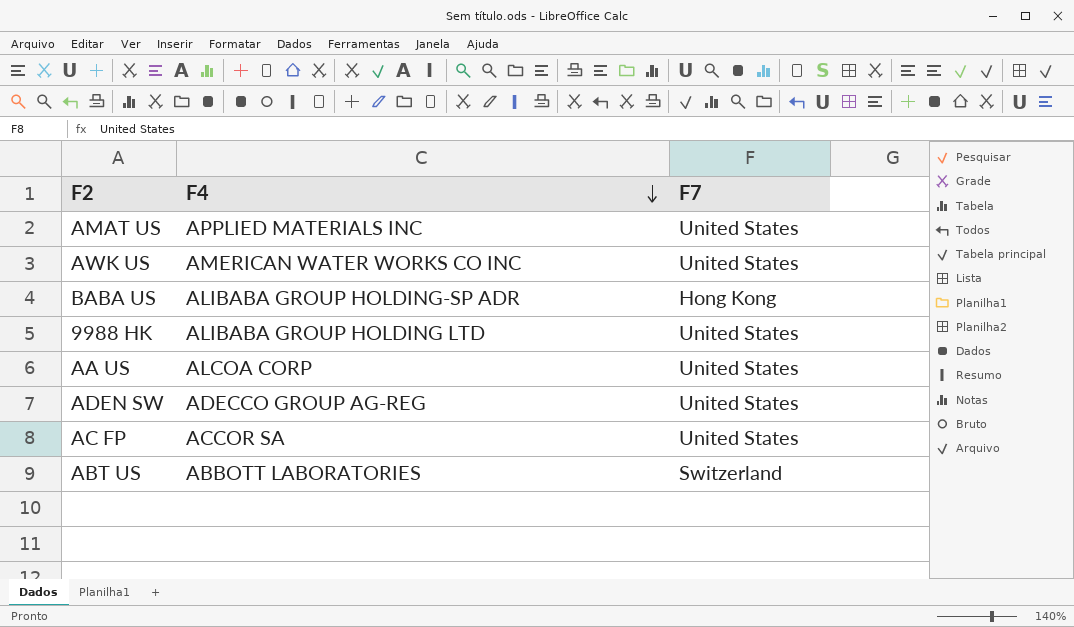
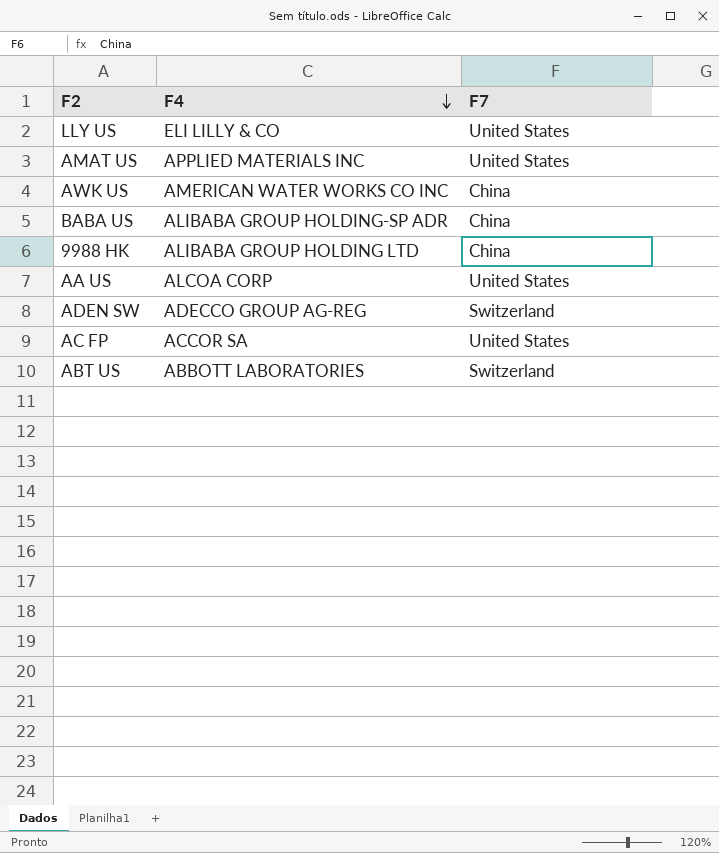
row LLY US: none -> ELI LILLY & CO | United States
AWK US | F7: United States -> China
BABA US | F7: Hong Kong -> China
9988 HK | F7: United States -> China
ADEN SW | F7: United States -> Switzerland

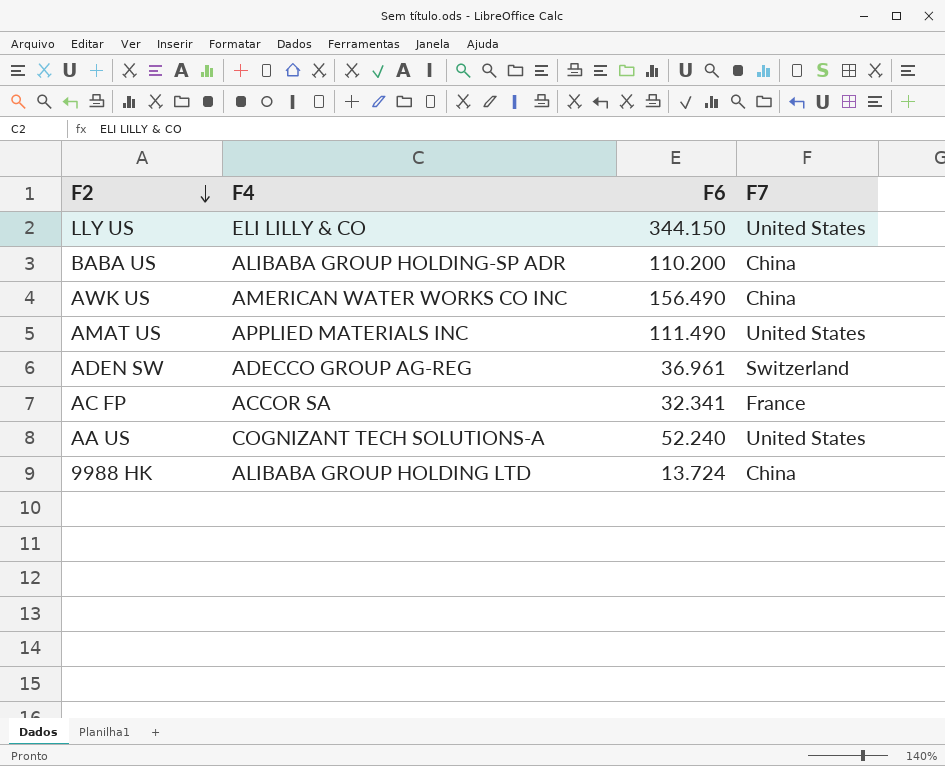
row order: F4 descending -> F2 descending
column F6 | position: none -> 3
row ABT US: ABBOTT LABORATORIES | Switzerland -> none
AC FP | F7: United States -> France
AA US | F4: ALCOA CORP -> COGNIZANT TECH SOLUTIONS-A

